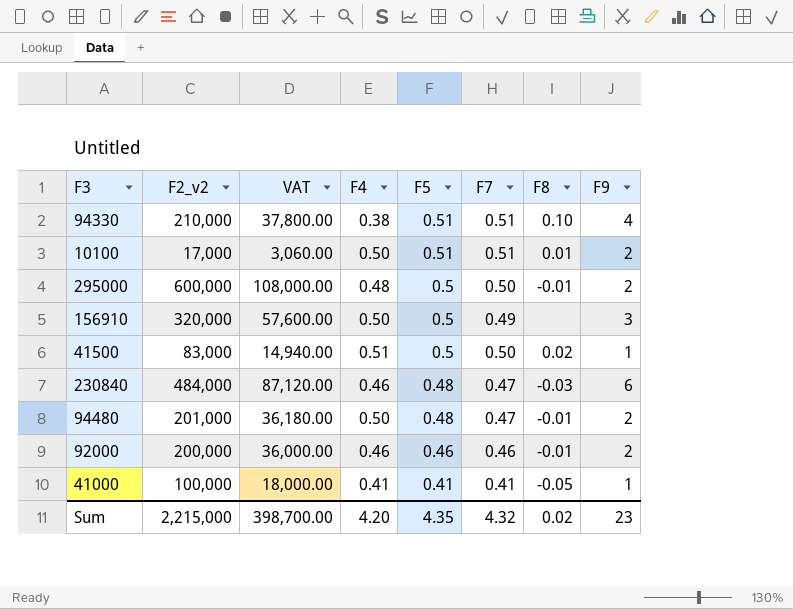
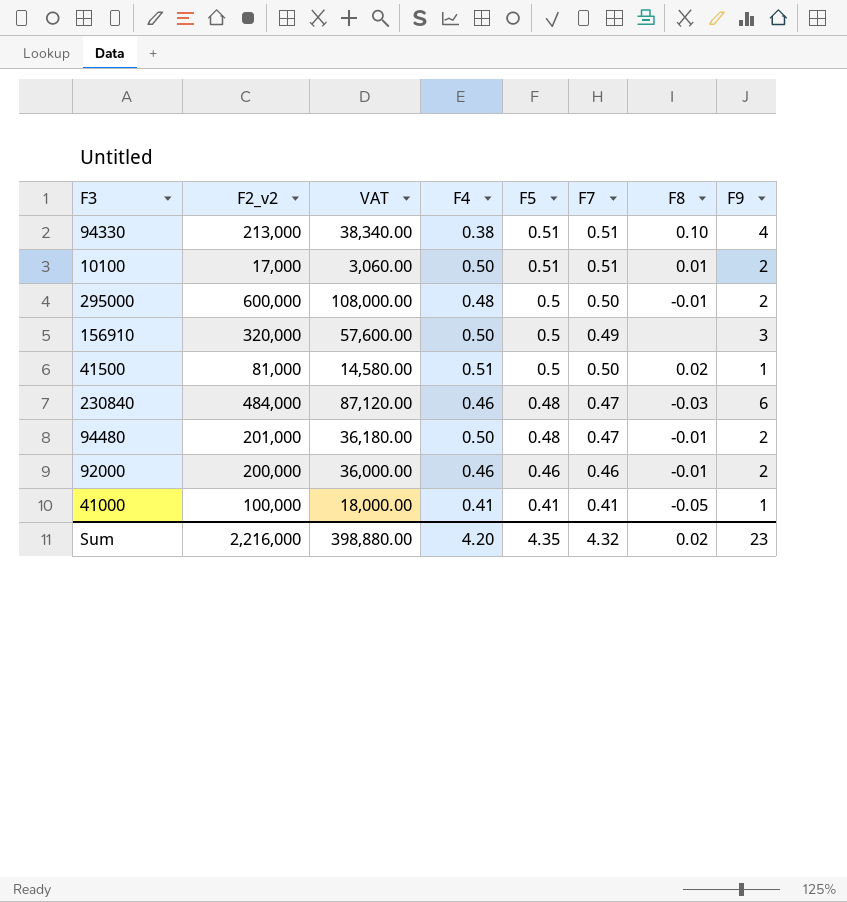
94330 | F2_v2: 210,000 -> 213,000
94330 | VAT: 37,800.00 -> 38,340.00
41500 | F2_v2: 83,000 -> 81,000
41500 | VAT: 14,940.00 -> 14,580.00
Sum | F2_v2: 2,215,000 -> 2,216,000
Sum | VAT: 398,700.00 -> 398,880.00

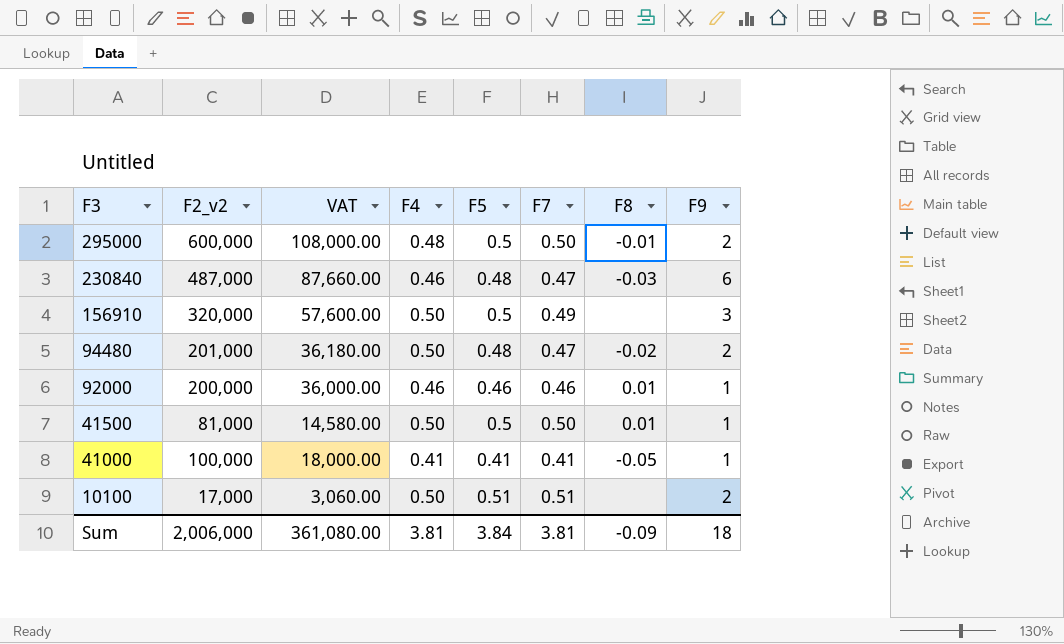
row order: F5 descending -> F3 descending
row 94330: 213,000 | 38,340.00 | 0.38 | 0.51 | 0.51 | 0.10 | 4 -> none
230840 | F2_v2: 484,000 -> 487,000
230840 | VAT: 87,120.00 -> 87,660.00
94480 | F8: -0.01 -> -0.02
92000 | F8: -0.01 -> 0.01
92000 | F9: 2 -> 1
41500 | F4: 0.51 -> 0.50
41500 | F8: 0.02 -> 0.01
10100 | F8: 0.01 -> none
Sum | F2_v2: 2,216,000 -> 2,006,000
Sum | VAT: 398,880.00 -> 361,080.00
Sum | F4: 4.20 -> 3.81
Sum | F5: 4.35 -> 3.84
Sum | F7: 4.32 -> 3.81
Sum | F8: 0.02 -> -0.09
Sum | F9: 23 -> 18

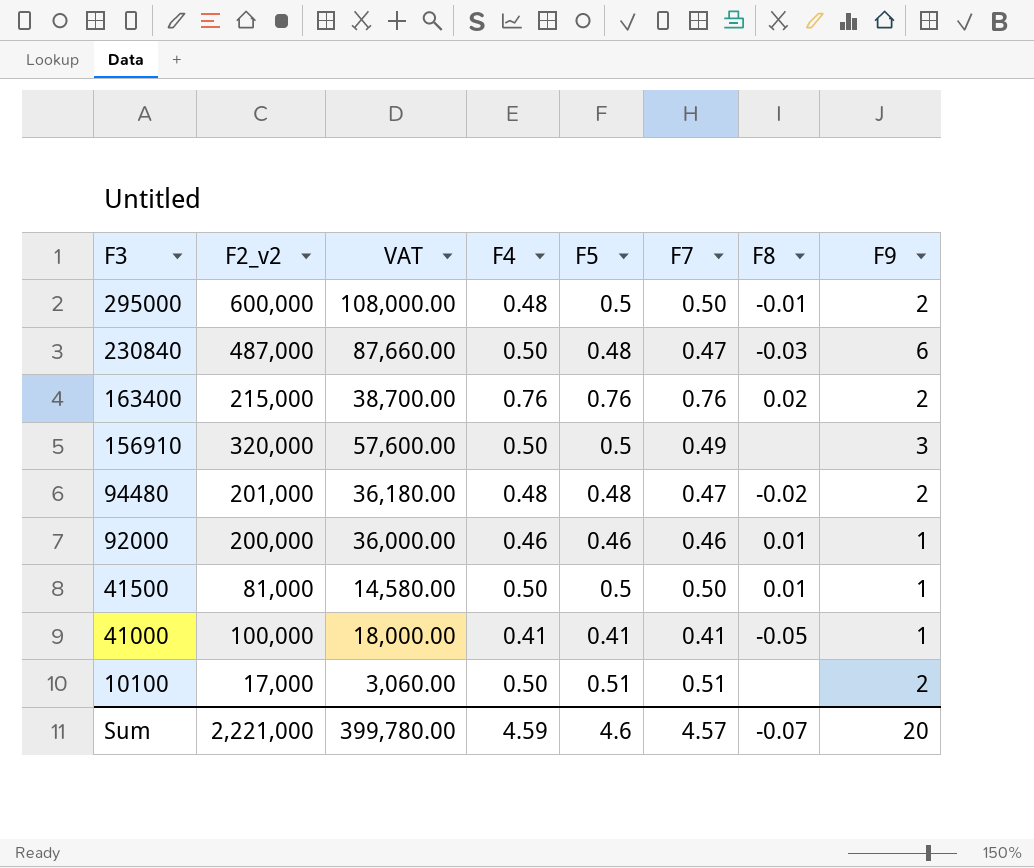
230840 | F4: 0.46 -> 0.50
row 163400: none -> 215,000 | 38,700.00 | 0.76 | 0.76 | 0.76 | 0.02 | 2
94480 | F4: 0.50 -> 0.48
Sum | F2_v2: 2,006,000 -> 2,221,000
Sum | VAT: 361,080.00 -> 399,780.00
Sum | F4: 3.81 -> 4.59
Sum | F5: 3.84 -> 4.6
Sum | F7: 3.81 -> 4.57
Sum | F8: -0.09 -> -0.07
Sum | F9: 18 -> 20

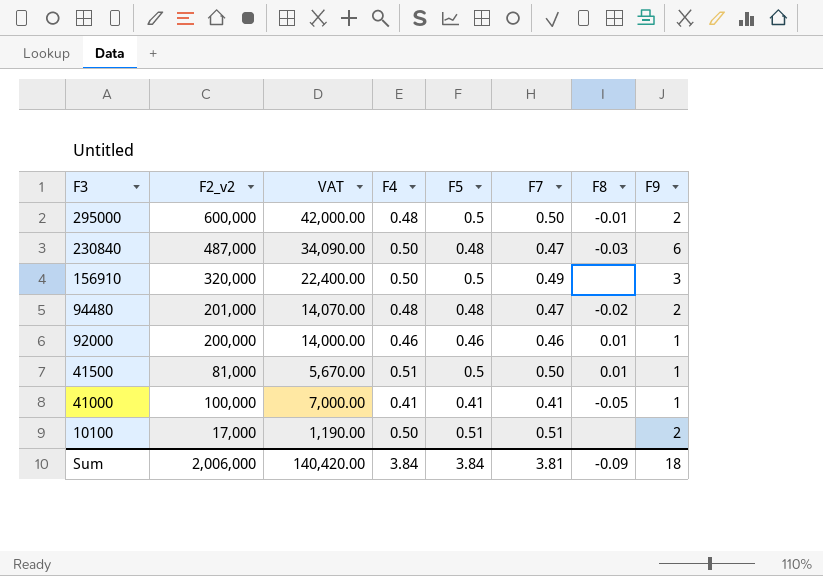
column VAT | formula: [F2_v2] * 0.18 -> [F2_v2] * 0.07
row 163400: 215,000 | 38,700.00 | 0.76 | 0.76 | 0.76 | 0.02 | 2 -> none
41500 | F4: 0.50 -> 0.51
Sum | F2_v2: 2,221,000 -> 2,006,000
Sum | VAT: 399,780.00 -> 140,420.00
Sum | F4: 4.59 -> 3.84
Sum | F5: 4.6 -> 3.84
Sum | F7: 4.57 -> 3.81
Sum | F8: -0.07 -> -0.09
Sum | F9: 20 -> 18

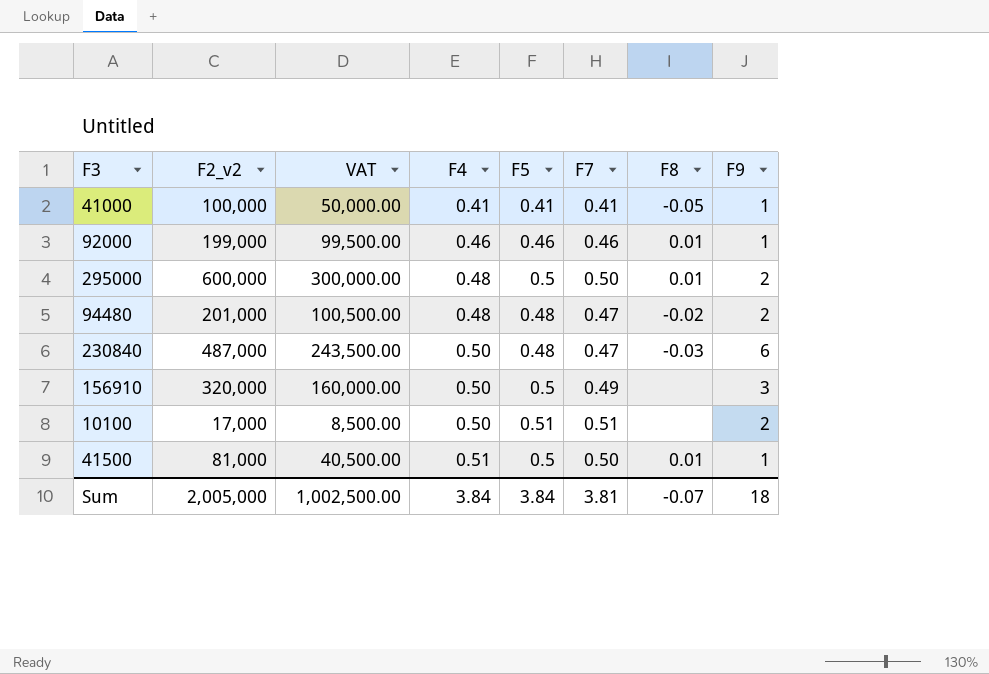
row order: F3 descending -> F4 ascending
column VAT | formula: [F2_v2] * 0.07 -> [F2_v2] * 0.5
92000 | F2_v2: 200,000 -> 199,000
295000 | F8: -0.01 -> 0.01
Sum | F2_v2: 2,006,000 -> 2,005,000
Sum | VAT: 140,420.00 -> 1,002,500.00
Sum | F8: -0.09 -> -0.07

